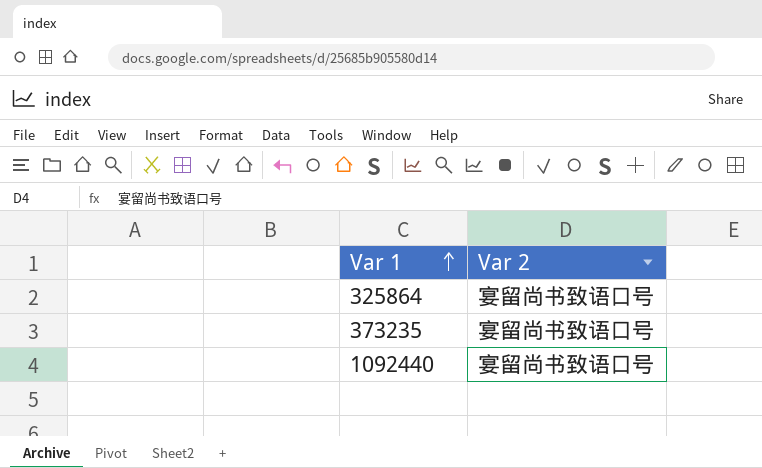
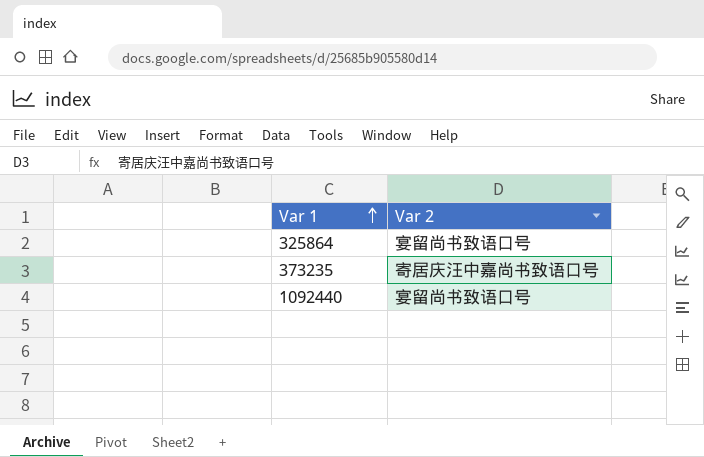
373235 | Var 2: 宴留尚书致语口号 -> 寄居庆汪中嘉尚书致语口号

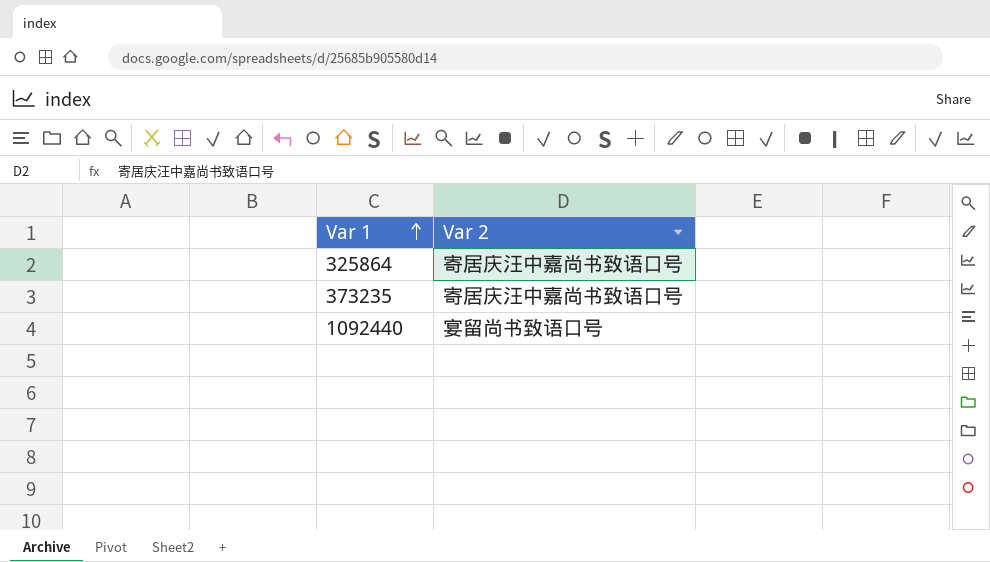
325864 | Var 2: 宴留尚书致语口号 -> 寄居庆汪中嘉尚书致语口号

